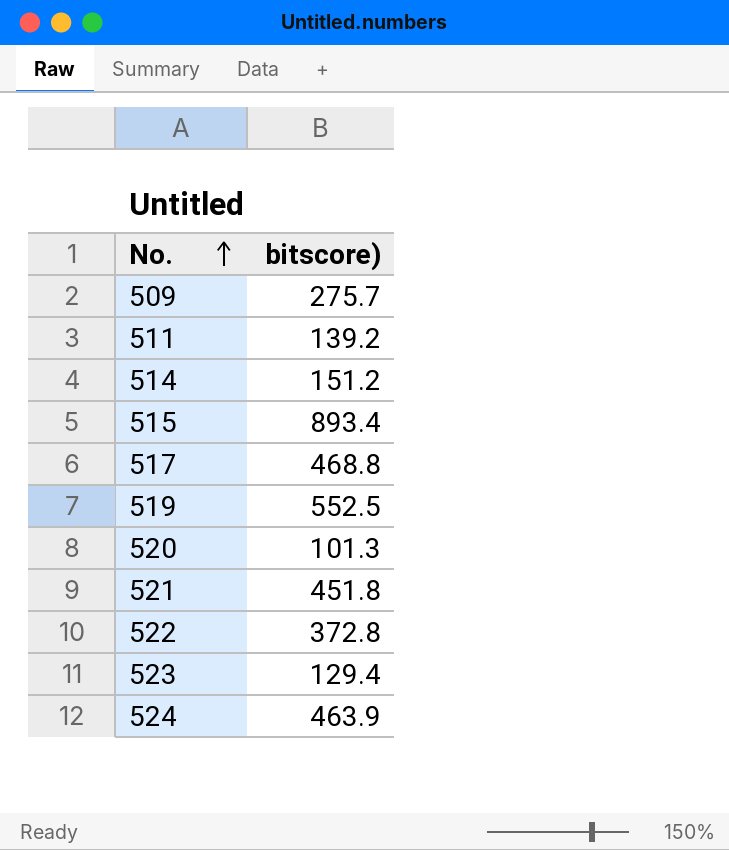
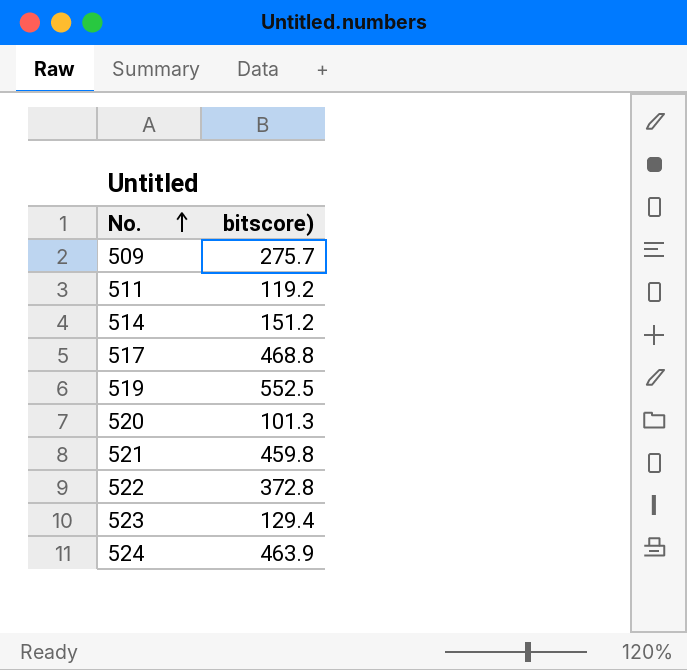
row 515: 893.4 -> none
511 | bitscore): 139.2 -> 119.2
521 | bitscore): 451.8 -> 459.8

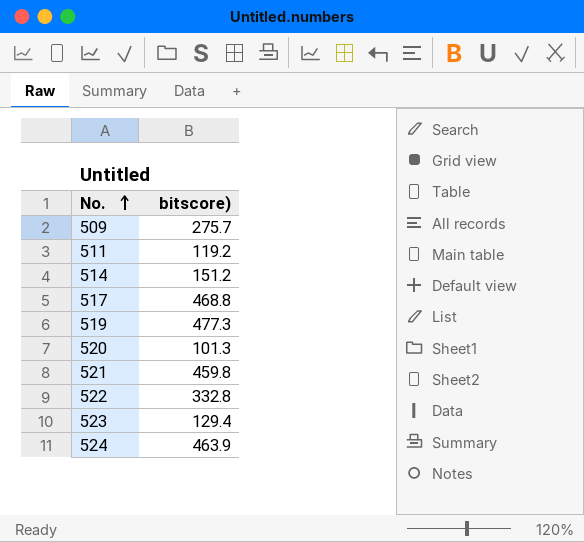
519 | bitscore): 552.5 -> 477.3
522 | bitscore): 372.8 -> 332.8

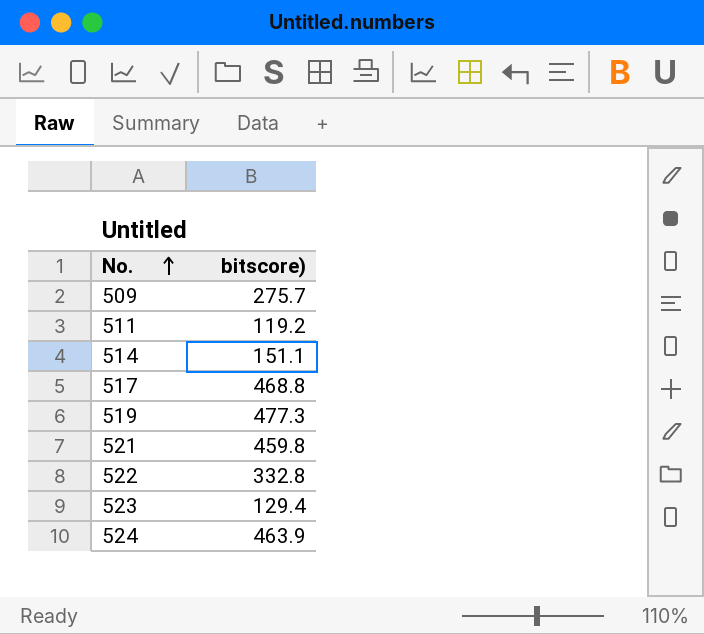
row 520: 101.3 -> none
514 | bitscore): 151.2 -> 151.1

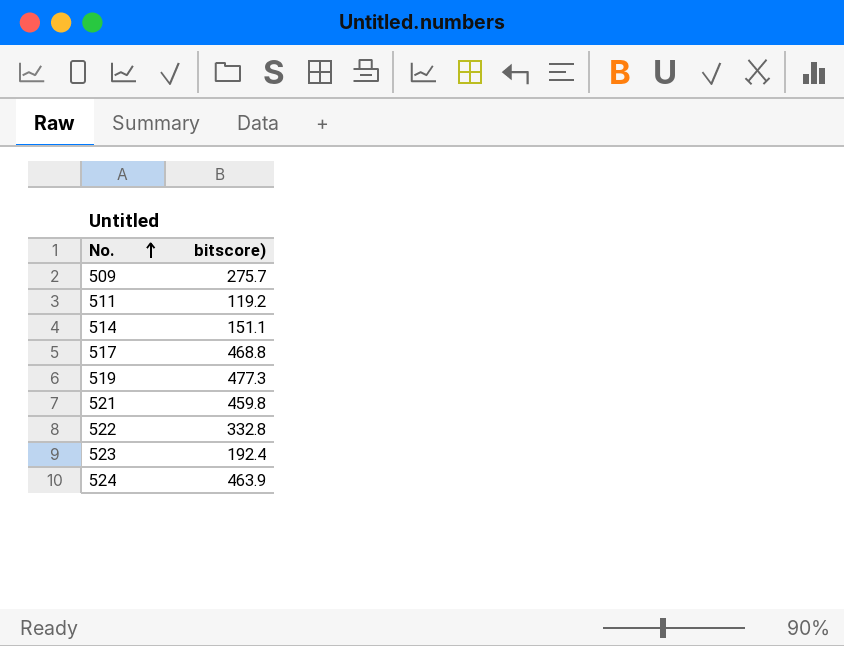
523 | bitscore): 129.4 -> 192.4

